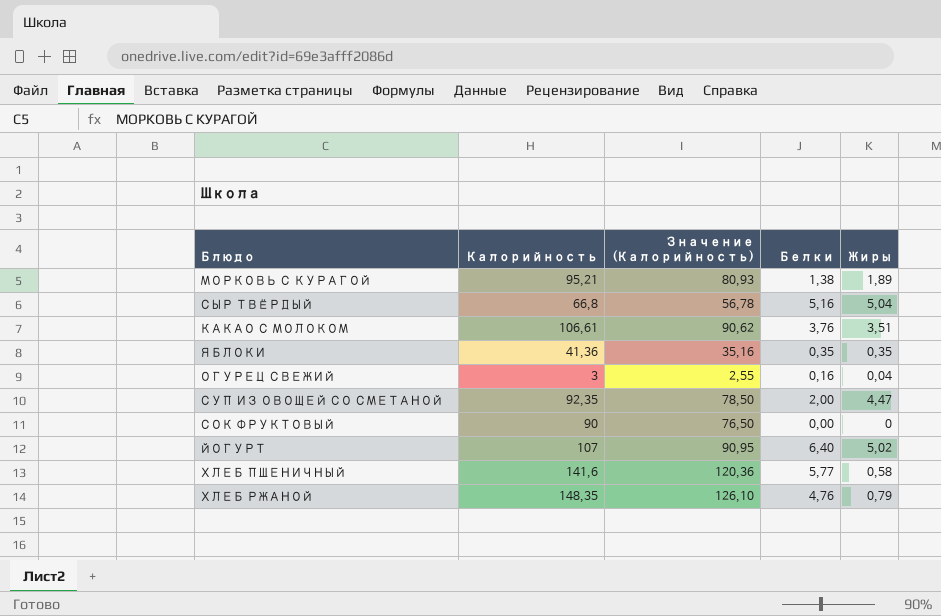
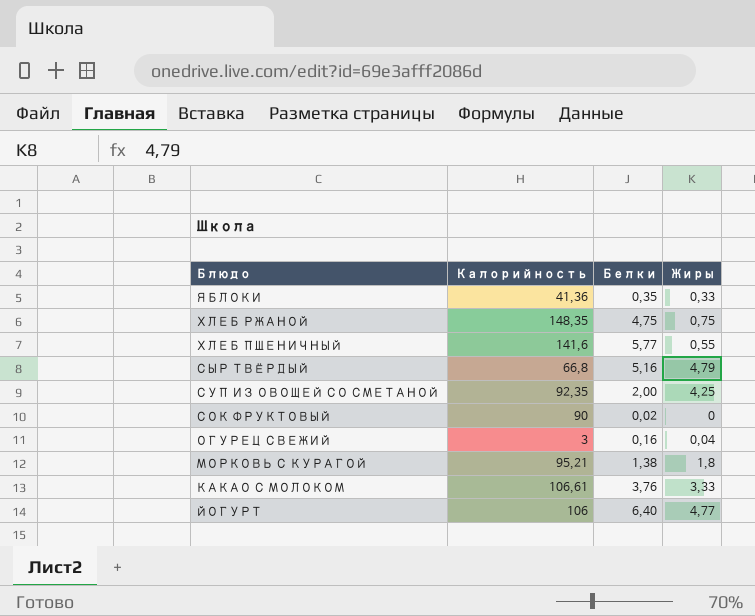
row order: none -> Блюдо descending
column Значение (Калорийность) | formula: [Калорийность] * 0,85 -> none
ЯБЛОКИ | Жиры: 0,35 -> 0,33
ХЛЕБ РЖАНОЙ | Белки: 4,76 -> 4,75
ХЛЕБ РЖАНОЙ | Жиры: 0,79 -> 0,75
ХЛЕБ ПШЕНИЧНЫЙ | Жиры: 0,58 -> 0,55
СЫР ТВЁРДЫЙ | Жиры: 5,04 -> 4,79
СУП ИЗ ОВОЩЕЙ СО СМЕТАНОЙ | Жиры: 4,47 -> 4,25
СОК ФРУКТОВЫЙ | Белки: 0,00 -> 0,02
МОРКОВЬ С КУРАГОЙ | Жиры: 1,89 -> 1,8
КАКАО С МОЛОКОМ | Жиры: 3,51 -> 3,33
ЙОГУРТ | Калорийность: 107 -> 106
ЙОГУРТ | Жиры: 5,02 -> 4,77

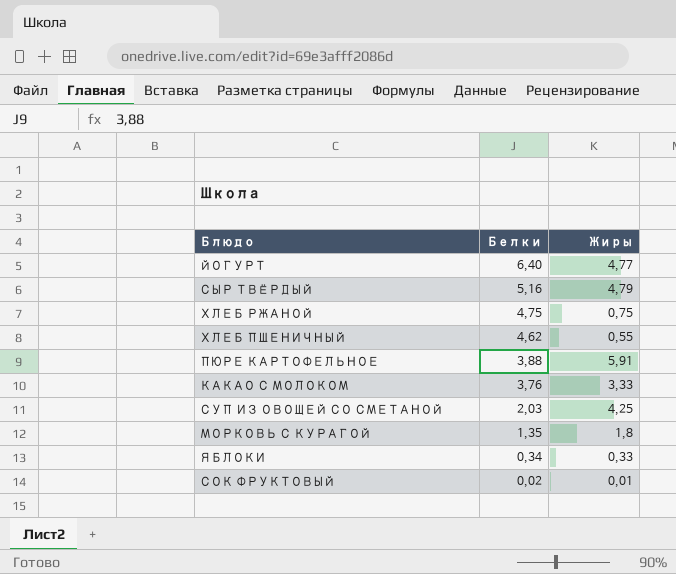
row order: Блюдо descending -> Белки descending
column Калорийность | position: 2 -> none
row ОГУРЕЦ СВЕЖИЙ: 3 | 0,16 | 0,04 -> none
ХЛЕБ ПШЕНИЧНЫЙ | Белки: 5,77 -> 4,62
row ПЮРЕ КАРТОФЕЛЬНОЕ: none -> 3,88 | 5,91
СУП ИЗ ОВОЩЕЙ СО СМЕТАНОЙ | Белки: 2,00 -> 2,03
МОРКОВЬ С КУРАГОЙ | Белки: 1,38 -> 1,35
ЯБЛОКИ | Белки: 0,35 -> 0,34
СОК ФРУКТОВЫЙ | Жиры: 0 -> 0,01

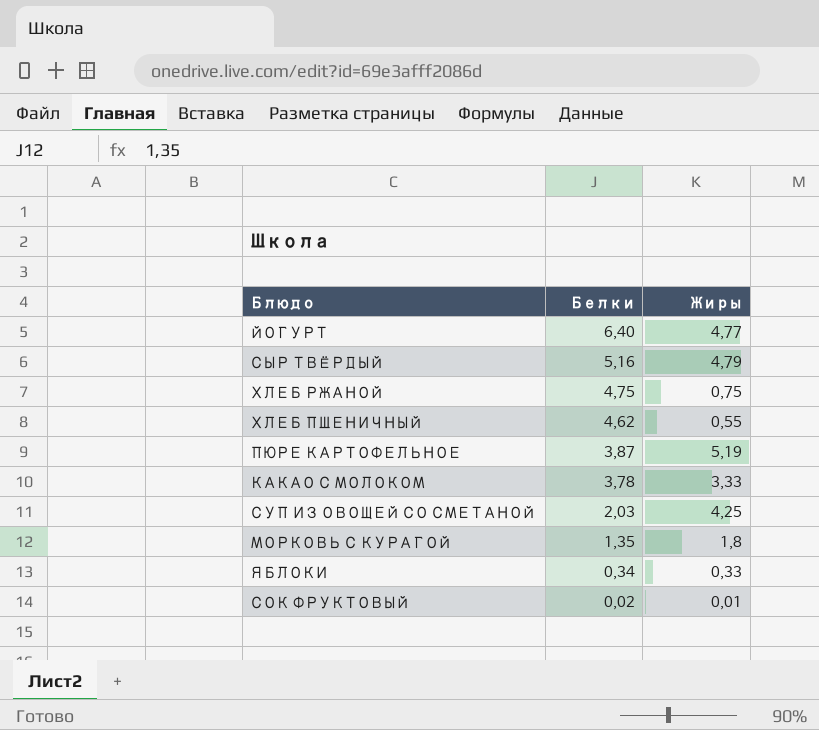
ПЮРЕ КАРТОФЕЛЬНОЕ | Белки: 3,88 -> 3,87
ПЮРЕ КАРТОФЕЛЬНОЕ | Жиры: 5,91 -> 5,19
КАКАО С МОЛОКОМ | Белки: 3,76 -> 3,78

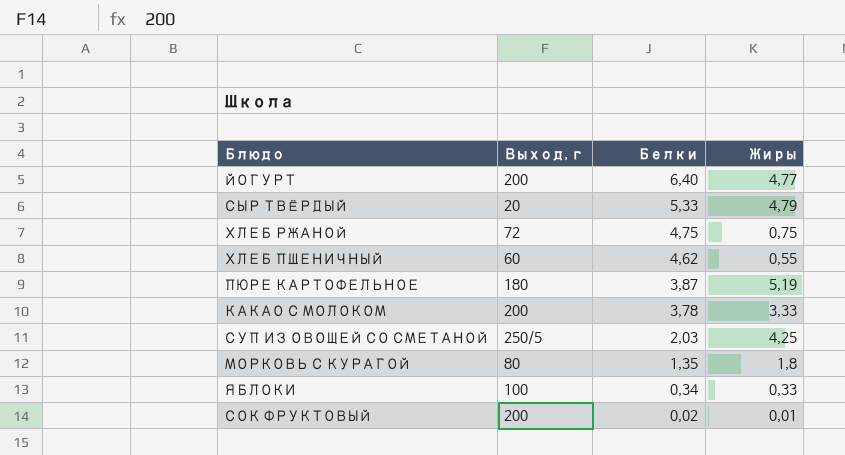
column Выход, г | position: none -> 2
СЫР ТВЁРДЫЙ | Белки: 5,16 -> 5,33

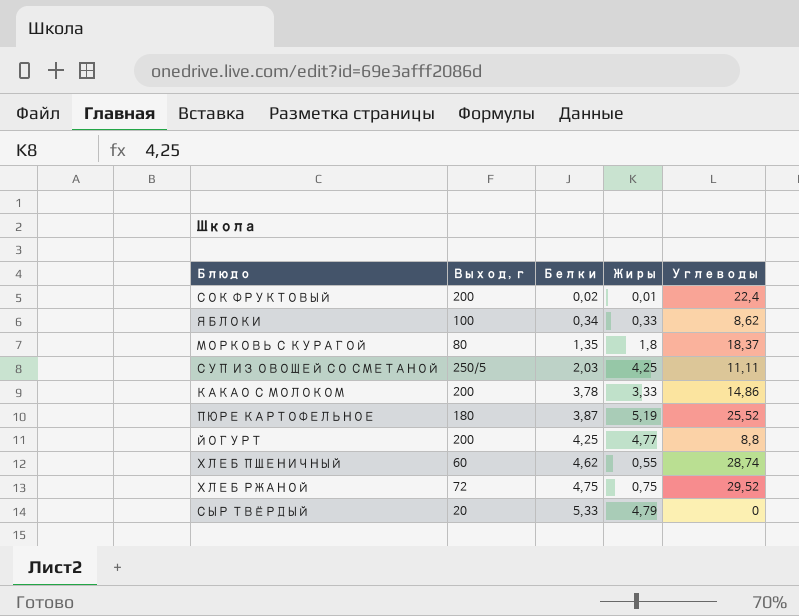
row order: Белки descending -> Белки ascending
column Углеводы | position: none -> 5
ЙОГУРТ | Белки: 6,40 -> 4,25

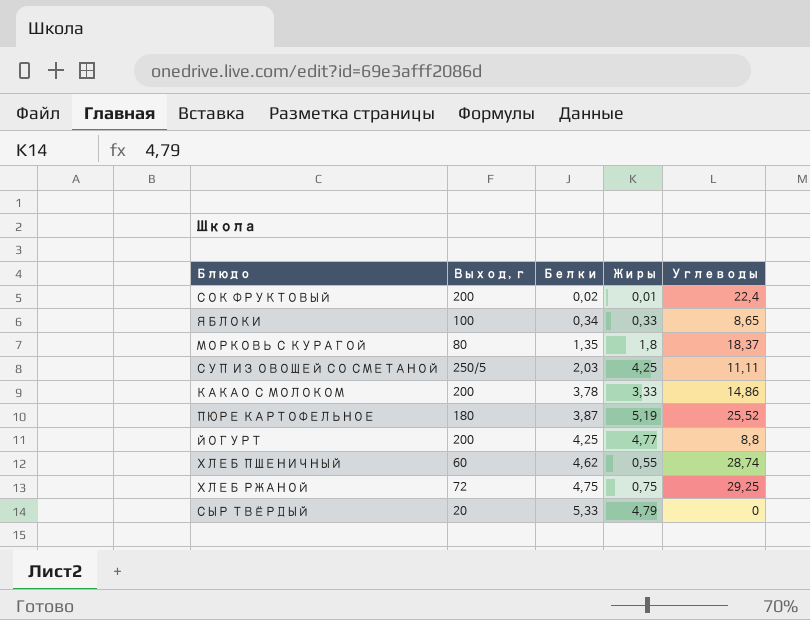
ЯБЛОКИ | Углеводы: 8,62 -> 8,65
ХЛЕБ РЖАНОЙ | Углеводы: 29,52 -> 29,25

